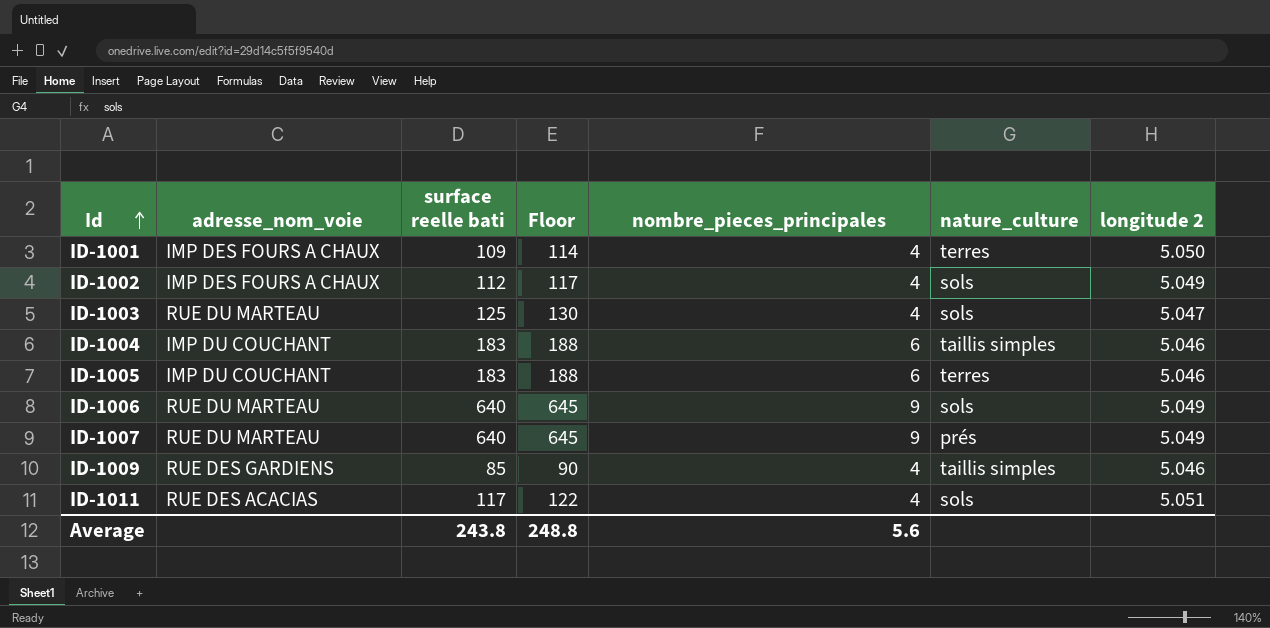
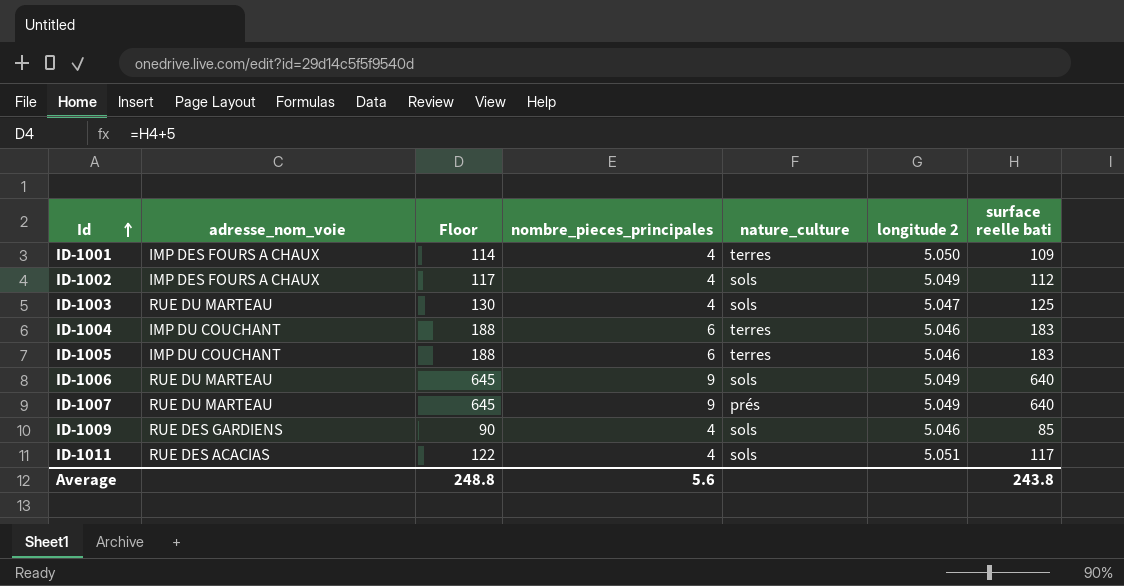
column surface reelle bati | position: 3 -> 7
ID-1004 | nature_culture: taillis simples -> terres
ID-1009 | nature_culture: taillis simples -> sols

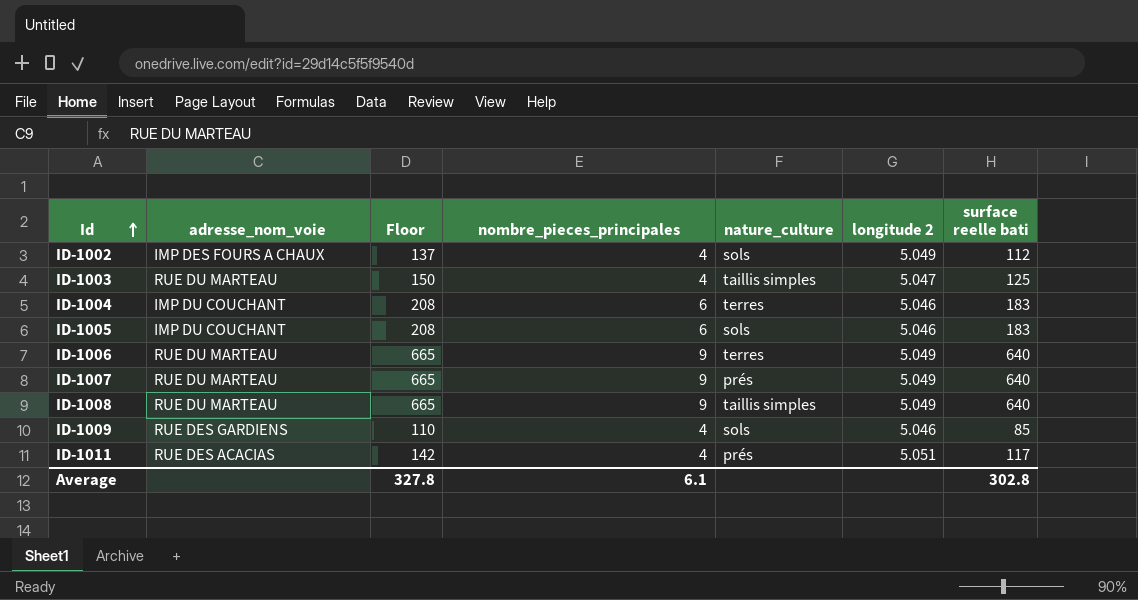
column Floor | formula: [surface reelle bati] + 5 -> [surface reelle bati] + 25
row ID-1001: IMP DES FOURS A CHAUX | 114 | 4 | terres | 5.050 | 109 -> none
ID-1003 | nature_culture: sols -> taillis simples
ID-1005 | nature_culture: terres -> sols
ID-1006 | nature_culture: sols -> terres
row ID-1008: none -> RUE DU MARTEAU | 665 | 9 | taillis simples | 5.049 | 640
ID-1011 | nature_culture: sols -> prés
Average | Floor: 248.8 -> 327.8
Average | nombre_pieces_principales: 5.6 -> 6.1
Average | surface reelle bati: 243.8 -> 302.8

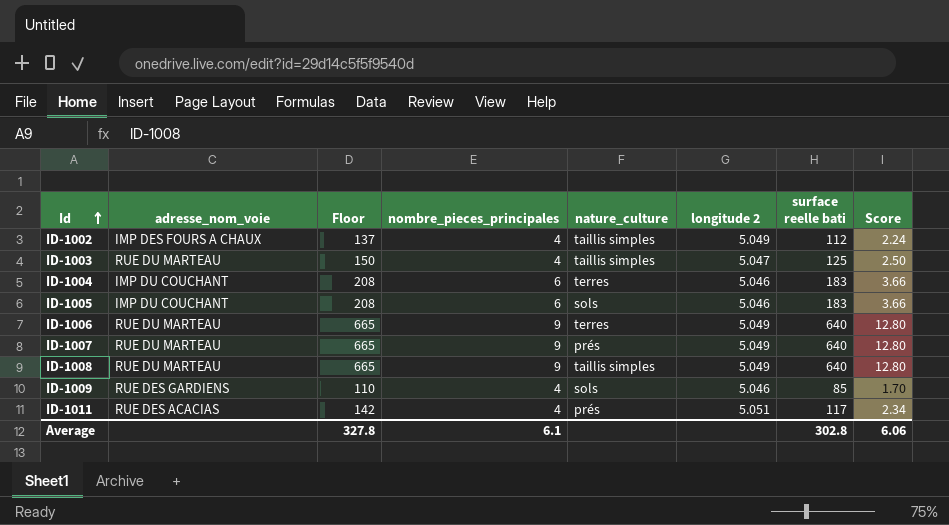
column Score | formula: none -> [surface reelle bati] * 0.02
ID-1002 | nature_culture: sols -> taillis simples

